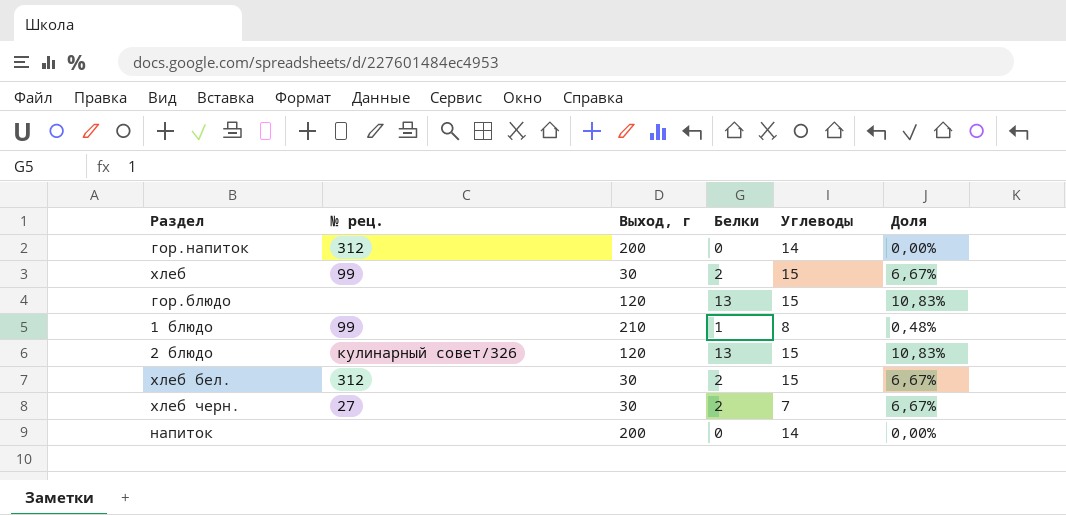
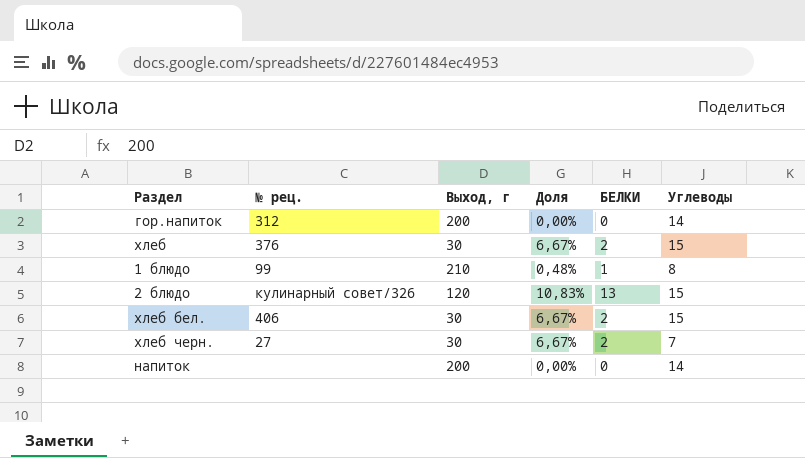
column Доля | position: 6 -> 4
column name: Белки -> БЕЛКИ
row гор.блюдо: none | 120 | 13 | 15 | 10,83% -> none
хлеб | № рец.: 99 -> 376
хлеб бел. | № рец.: 312 -> 406

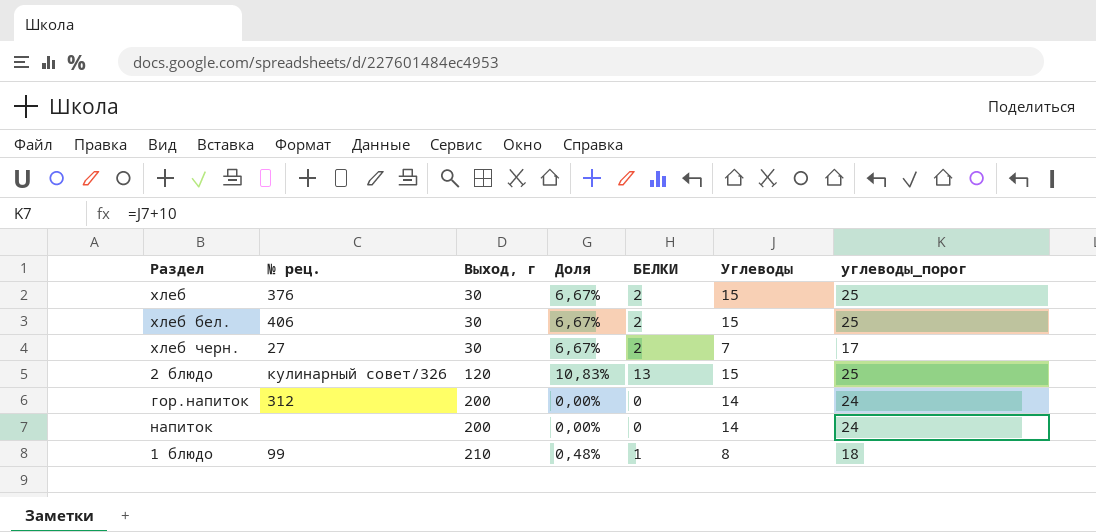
row order: none -> Выход, г ascending
column углеводы_порог | formula: none -> [Углеводы] + 10

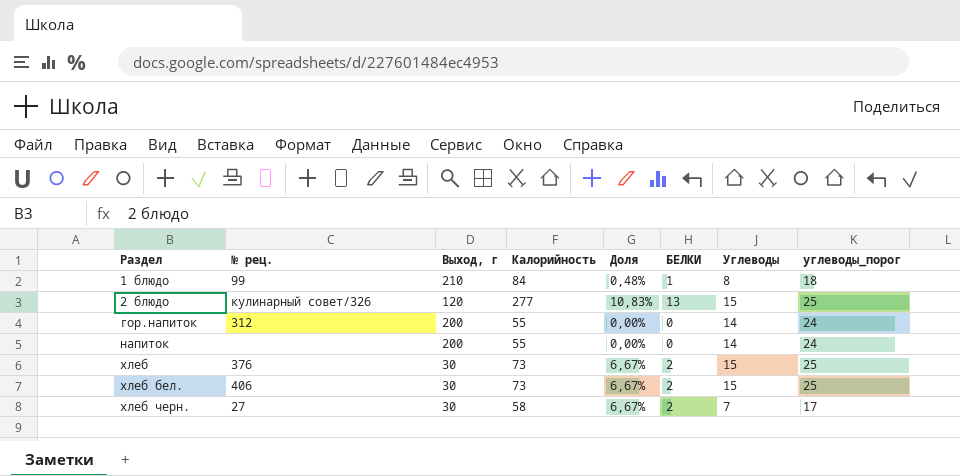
row order: Выход, г ascending -> Раздел ascending
column Калорийность | position: none -> 4

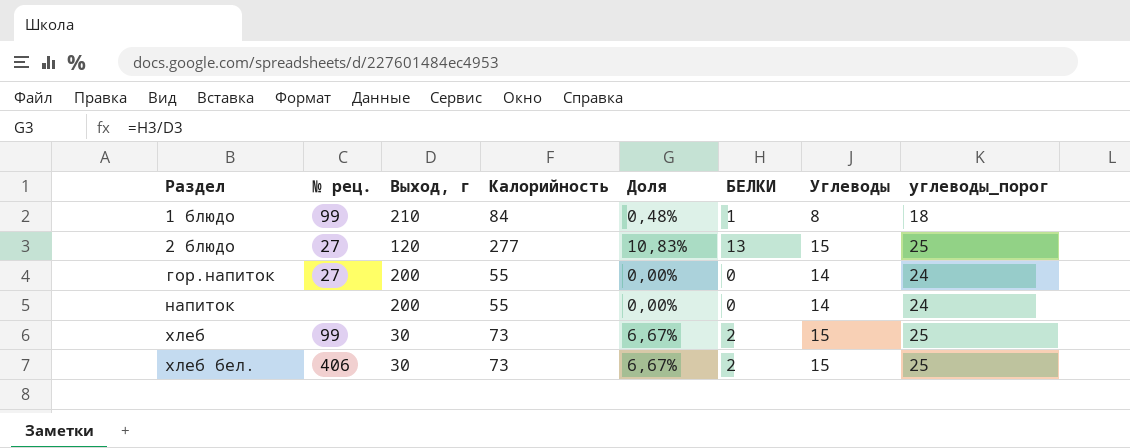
row хлеб черн.: 27 | 30 | 58 | 6,67% | 2 | 7 | 17 -> none
2 блюдо | № рец.: кулинарный совет/326 -> 27
гор.напиток | № рец.: 312 -> 27
хлеб | № рец.: 376 -> 99

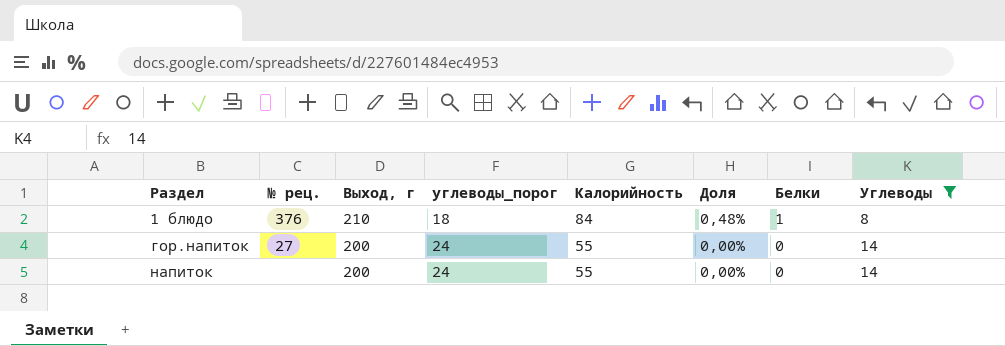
filter: none -> Углеводы != 15
column углеводы_порог | position: 8 -> 4
column name: БЕЛКИ -> Белки
1 блюдо | № рец.: 99 -> 376

